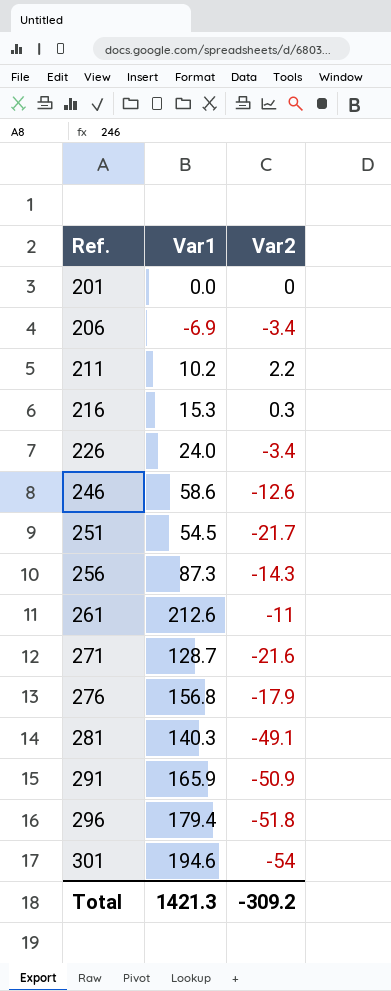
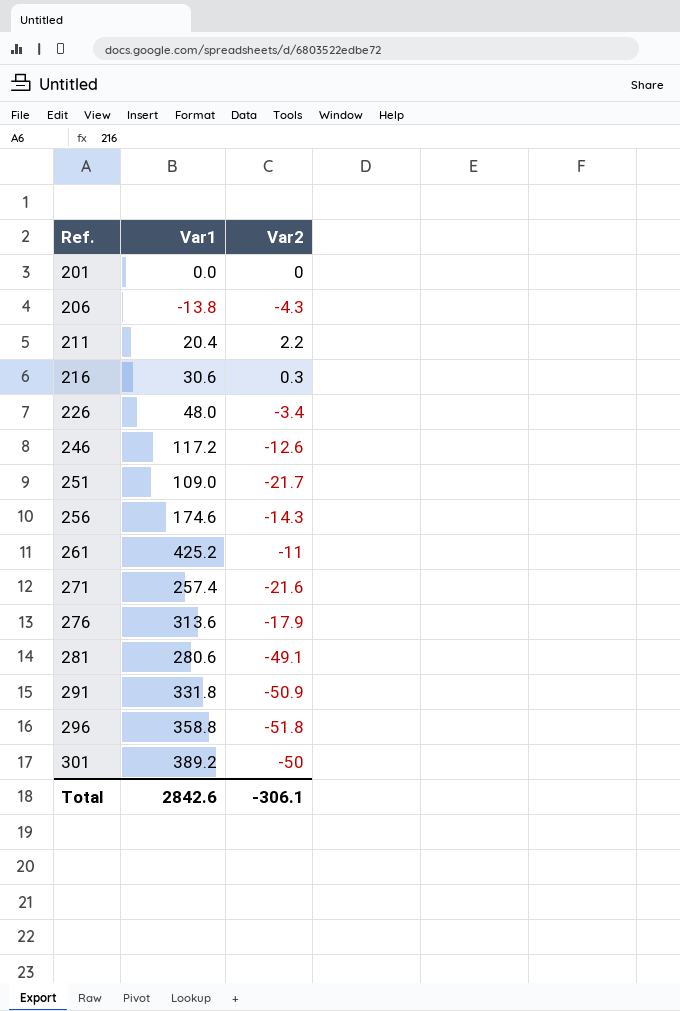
206 | Var1: -6.9 -> -13.8
206 | Var2: -3.4 -> -4.3
211 | Var1: 10.2 -> 20.4
216 | Var1: 15.3 -> 30.6
226 | Var1: 24.0 -> 48.0
246 | Var1: 58.6 -> 117.2
251 | Var1: 54.5 -> 109.0
256 | Var1: 87.3 -> 174.6
261 | Var1: 212.6 -> 425.2
271 | Var1: 128.7 -> 257.4
276 | Var1: 156.8 -> 313.6
281 | Var1: 140.3 -> 280.6
291 | Var1: 165.9 -> 331.8
296 | Var1: 179.4 -> 358.8
301 | Var1: 194.6 -> 389.2
301 | Var2: -54 -> -50
Total | Var1: 1421.3 -> 2842.6
Total | Var2: -309.2 -> -306.1

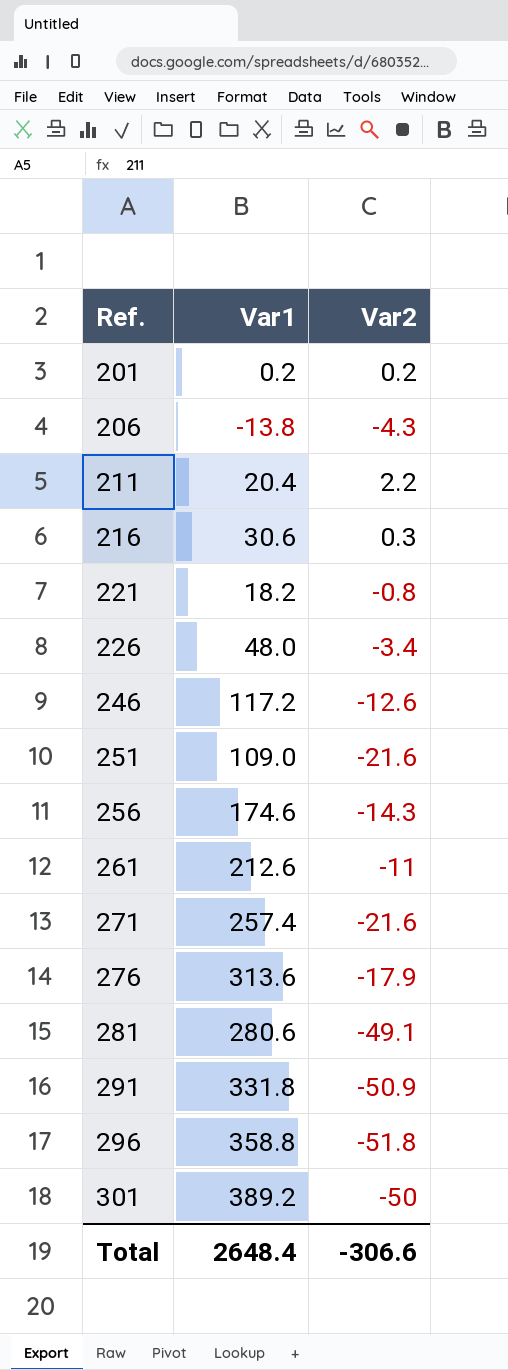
201 | Var1: 0.0 -> 0.2
201 | Var2: 0 -> 0.2
row 221: none -> 18.2 | -0.8
251 | Var2: -21.7 -> -21.6
261 | Var1: 425.2 -> 212.6
Total | Var1: 2842.6 -> 2648.4
Total | Var2: -306.1 -> -306.6

